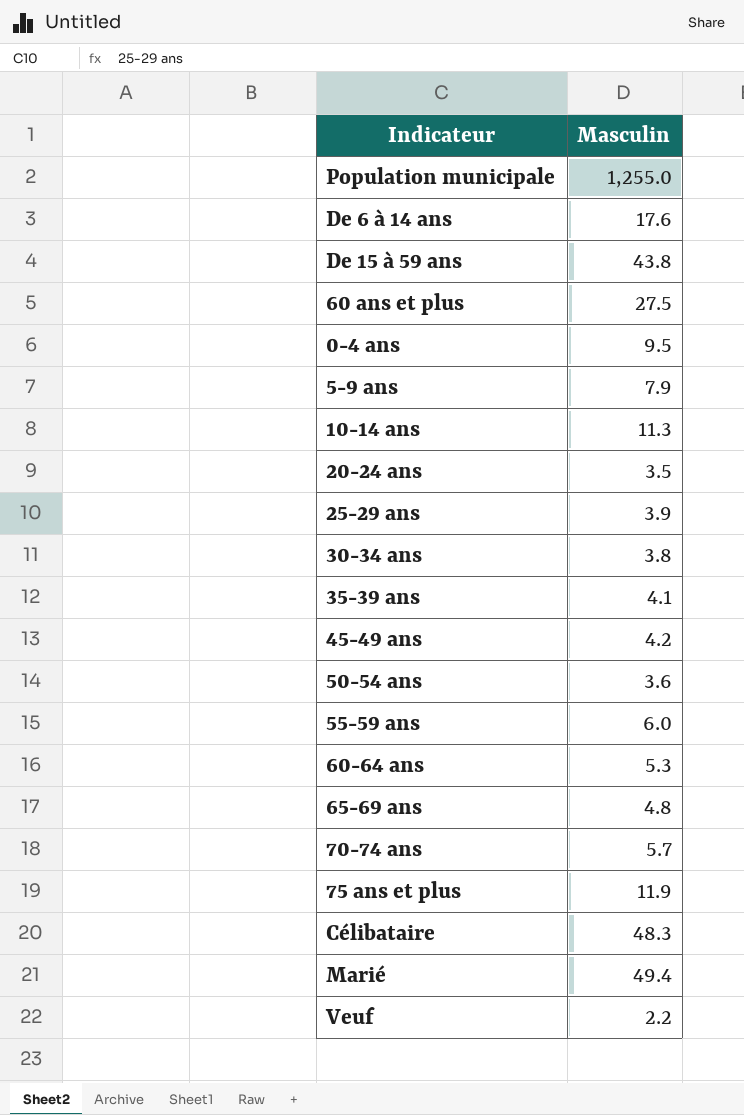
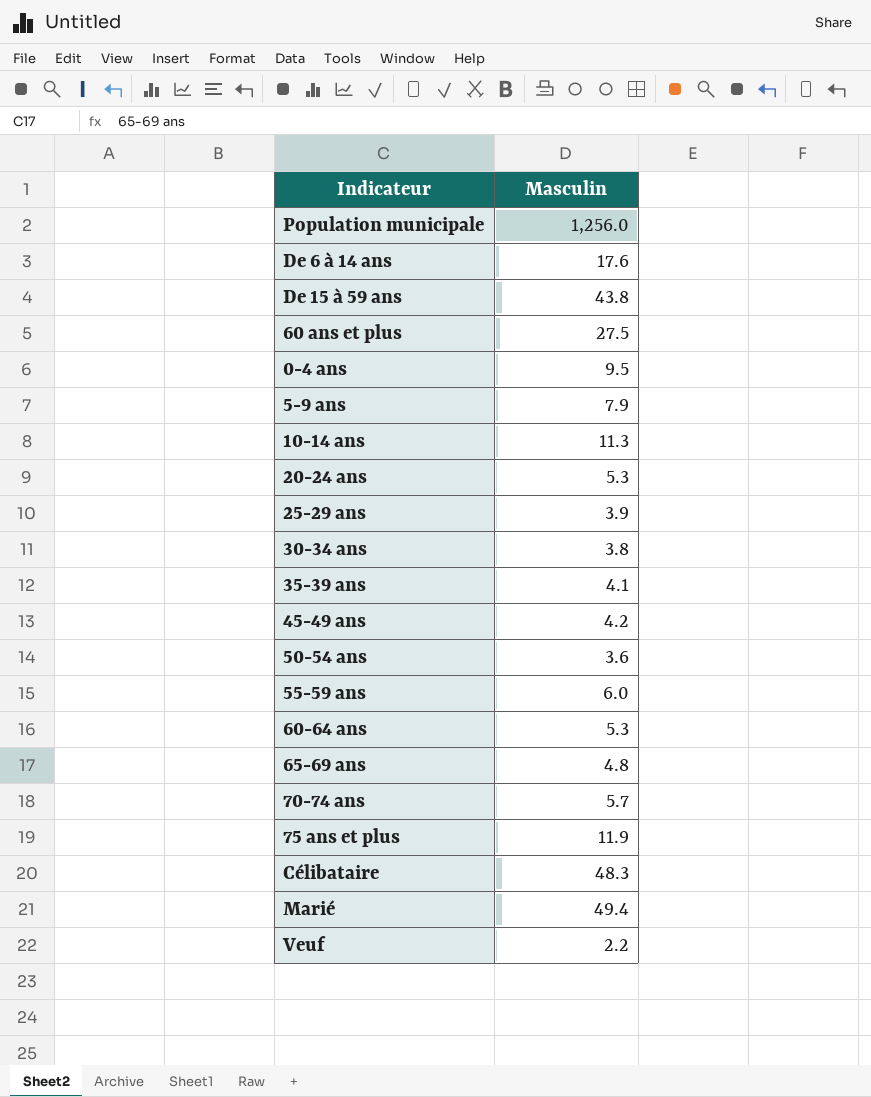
Population municipale | Masculin: 1,255.0 -> 1,256.0
20-24 ans | Masculin: 3.5 -> 5.3

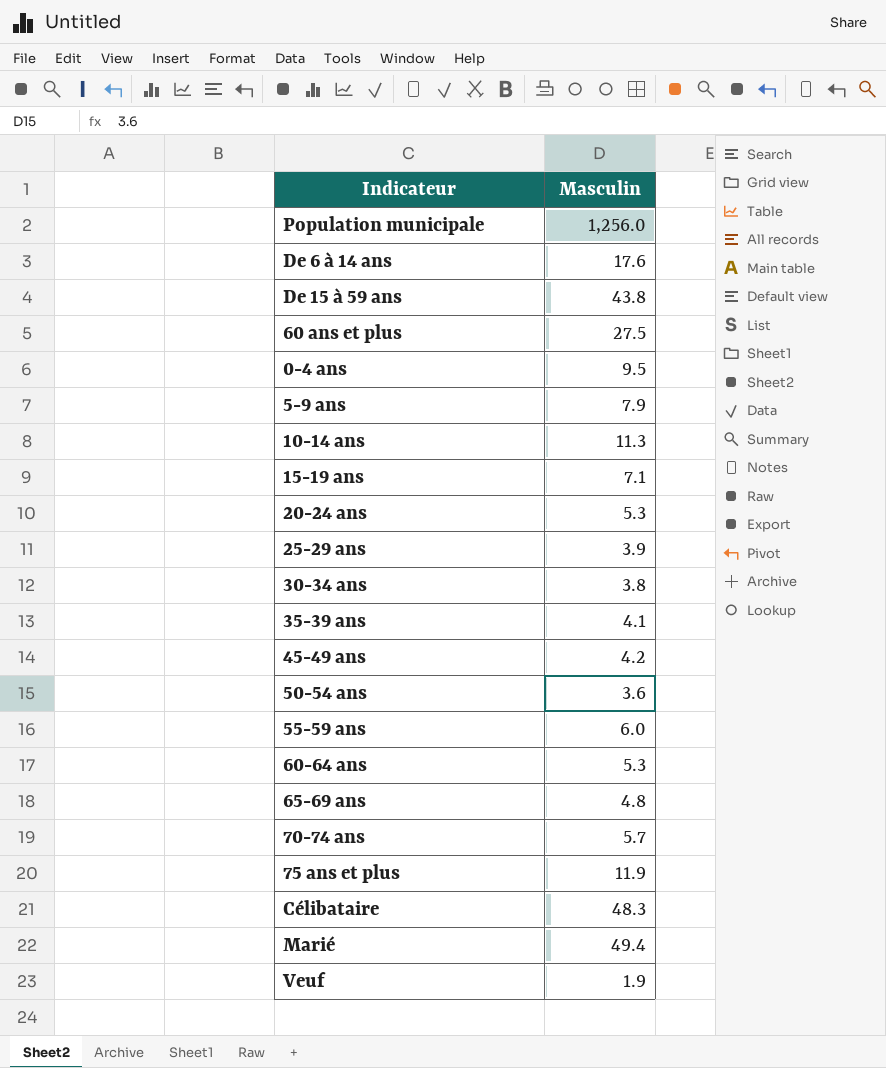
row 15-19 ans: none -> 7.1
Veuf | Masculin: 2.2 -> 1.9

